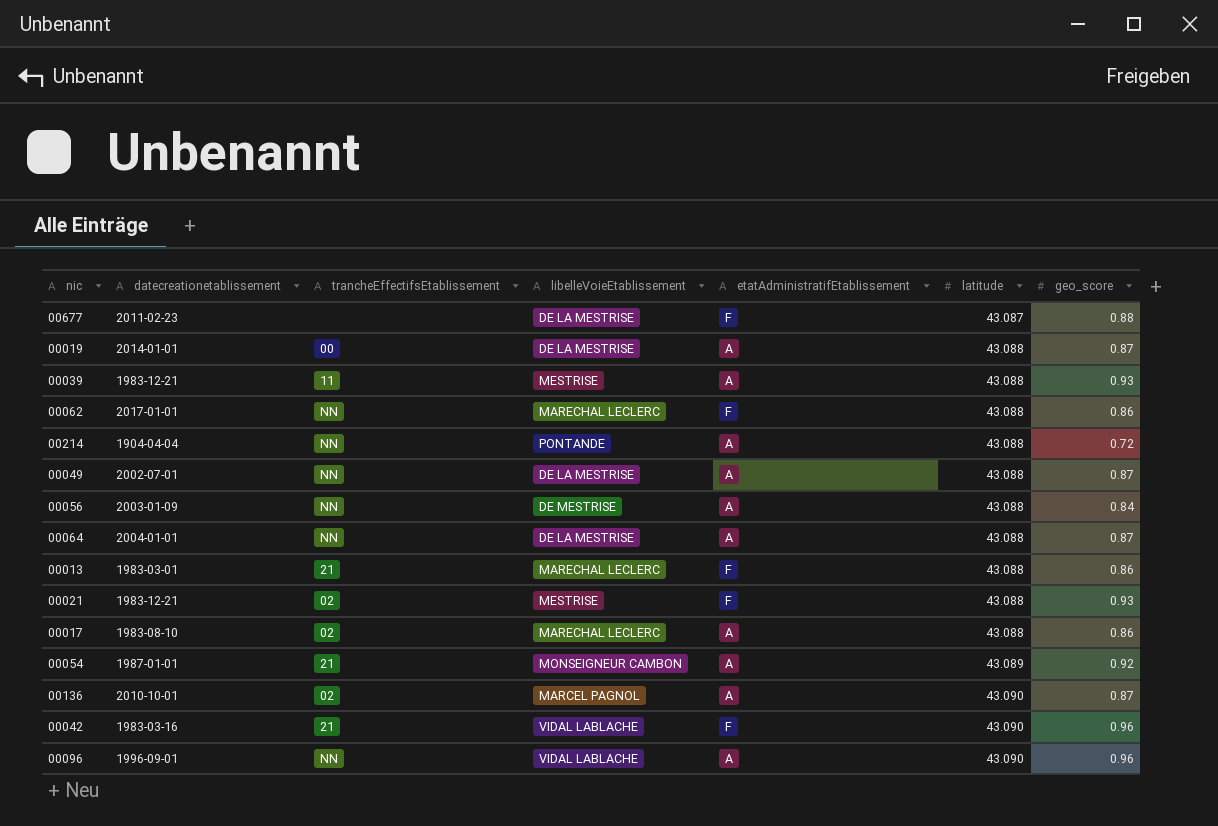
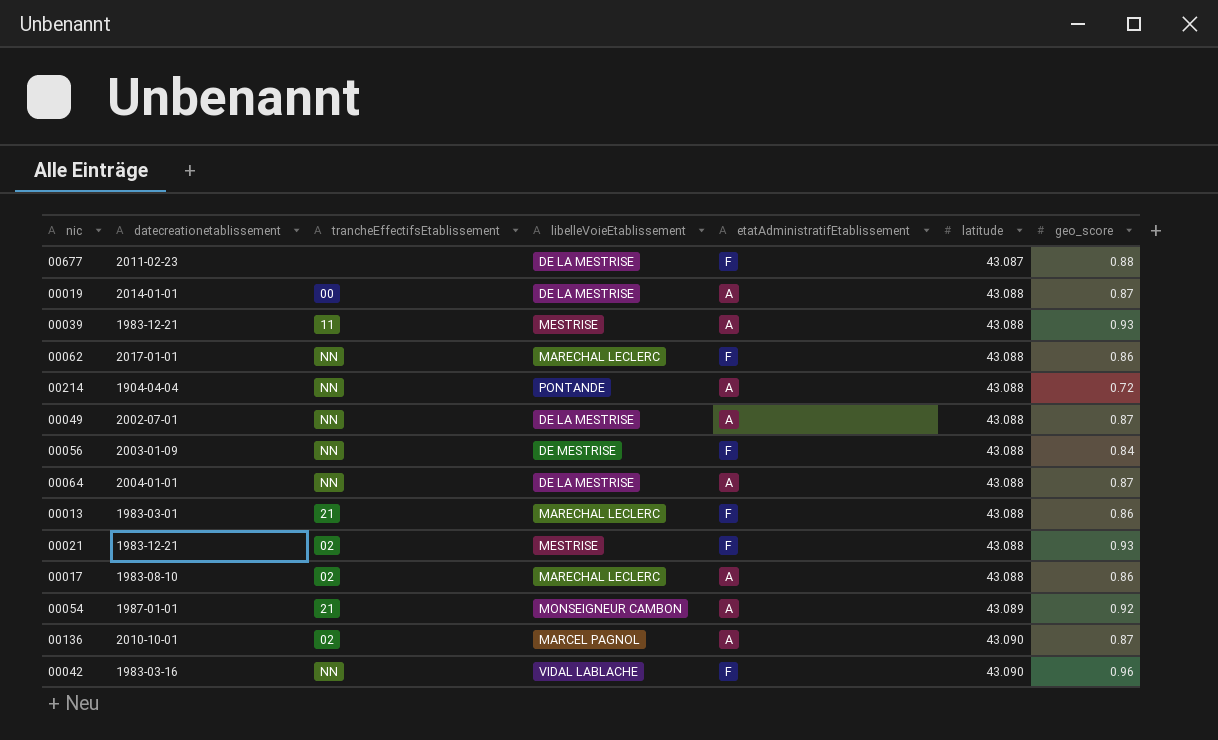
row 00096: 1996-09-01 | NN | VIDAL LABLACHE | A | 43.090 | 0.96 -> none
00056 | etatAdministratifEtablissement: A -> F
00042 | trancheEffectifsEtablissement: 21 -> NN

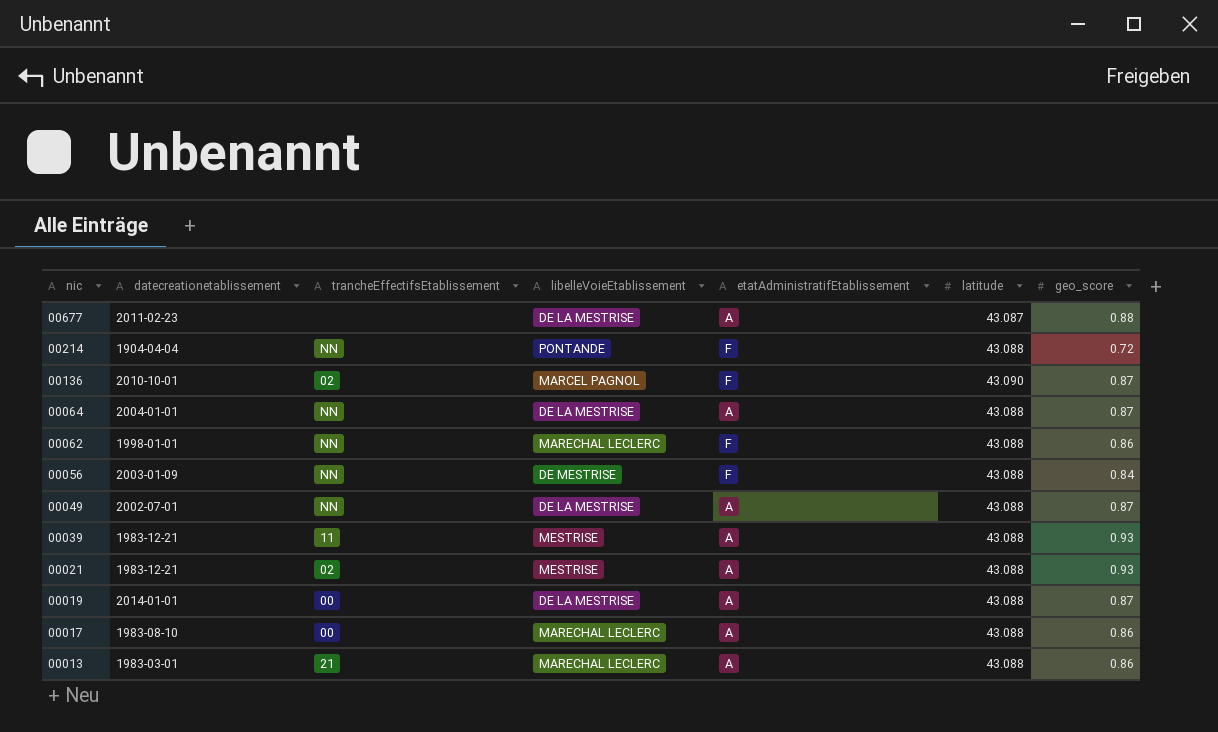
row order: latitude ascending -> nic descending
row 00054: 1987-01-01 | 21 | MONSEIGNEUR CAMBON | A | 43.089 | 0.92 -> none
row 00042: 1983-03-16 | NN | VIDAL LABLACHE | F | 43.090 | 0.96 -> none
00677 | etatAdministratifEtablissement: F -> A
00214 | etatAdministratifEtablissement: A -> F
00136 | etatAdministratifEtablissement: A -> F
00062 | datecreationetablissement: 2017-01-01 -> 1998-01-01
00021 | etatAdministratifEtablissement: F -> A
00017 | trancheEffectifsEtablissement: 02 -> 00
00013 | etatAdministratifEtablissement: F -> A

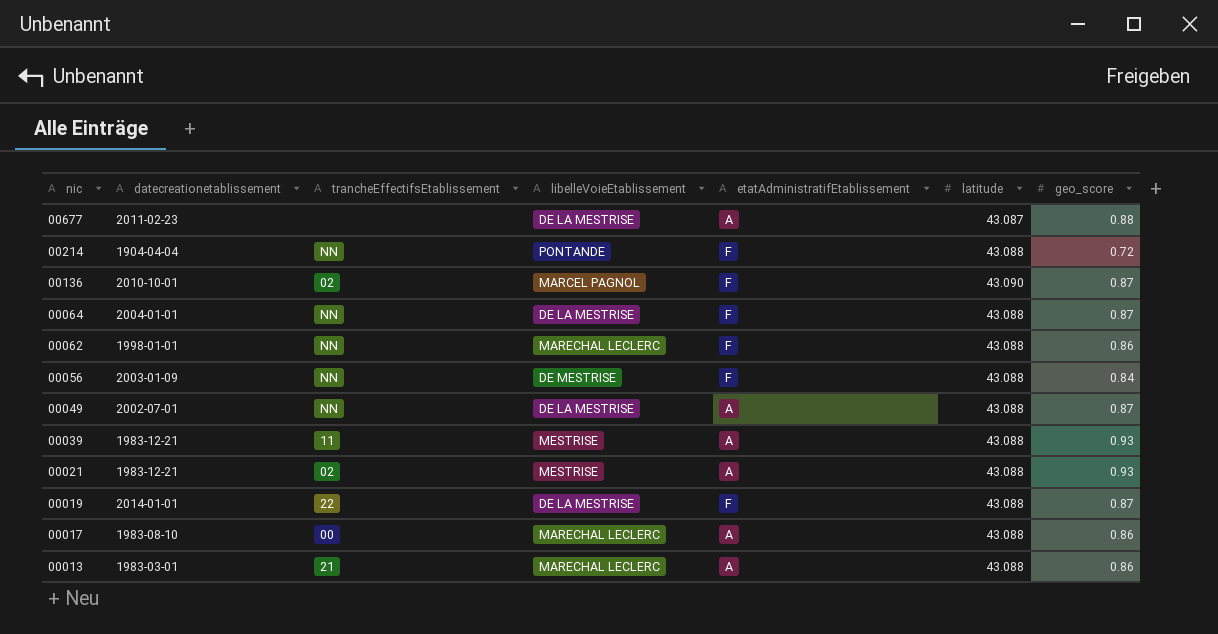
00064 | etatAdministratifEtablissement: A -> F
00019 | trancheEffectifsEtablissement: 00 -> 22
00019 | etatAdministratifEtablissement: A -> F

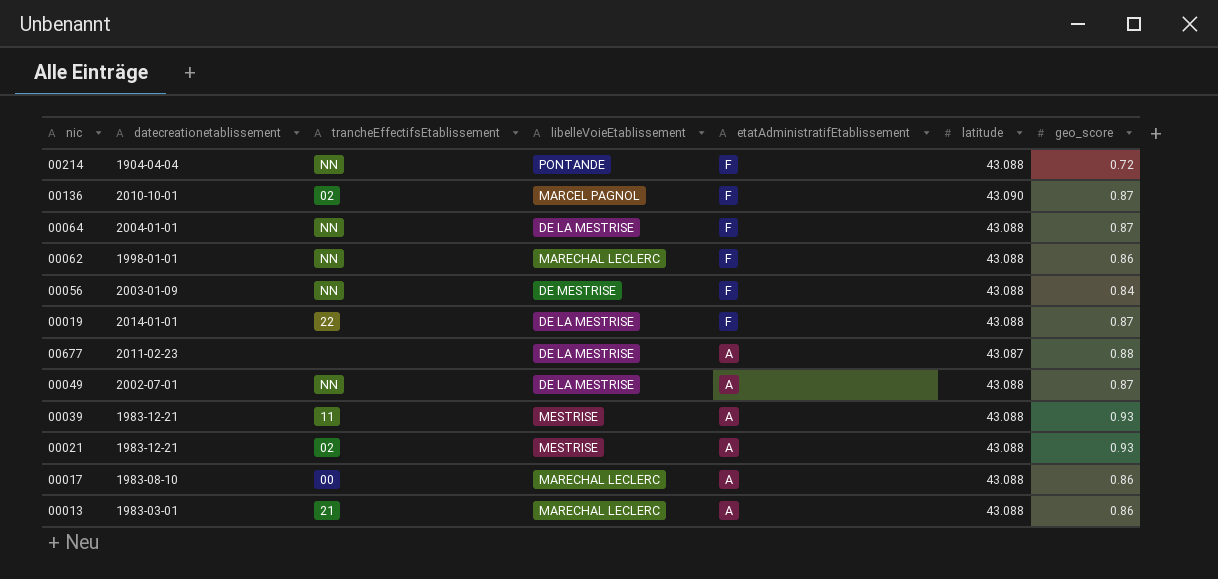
row order: nic descending -> etatAdministratifEtablissement descending

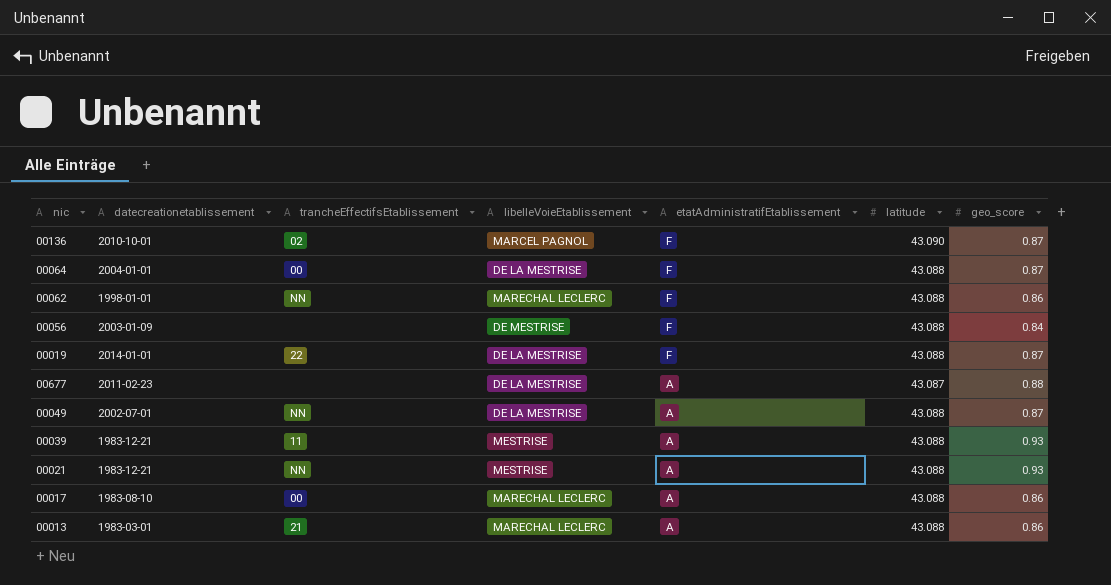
row 00214: 1904-04-04 | NN | PONTANDE | F | 43.088 | 0.72 -> none
00064 | trancheEffectifsEtablissement: NN -> 00
00056 | trancheEffectifsEtablissement: NN -> none
00021 | trancheEffectifsEtablissement: 02 -> NN

